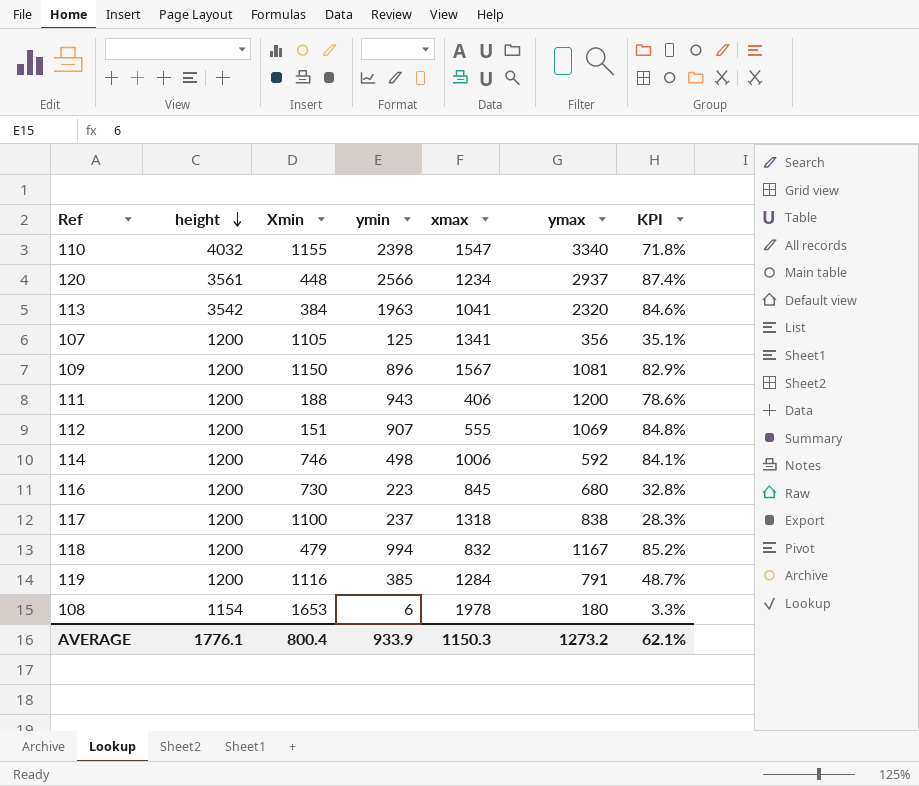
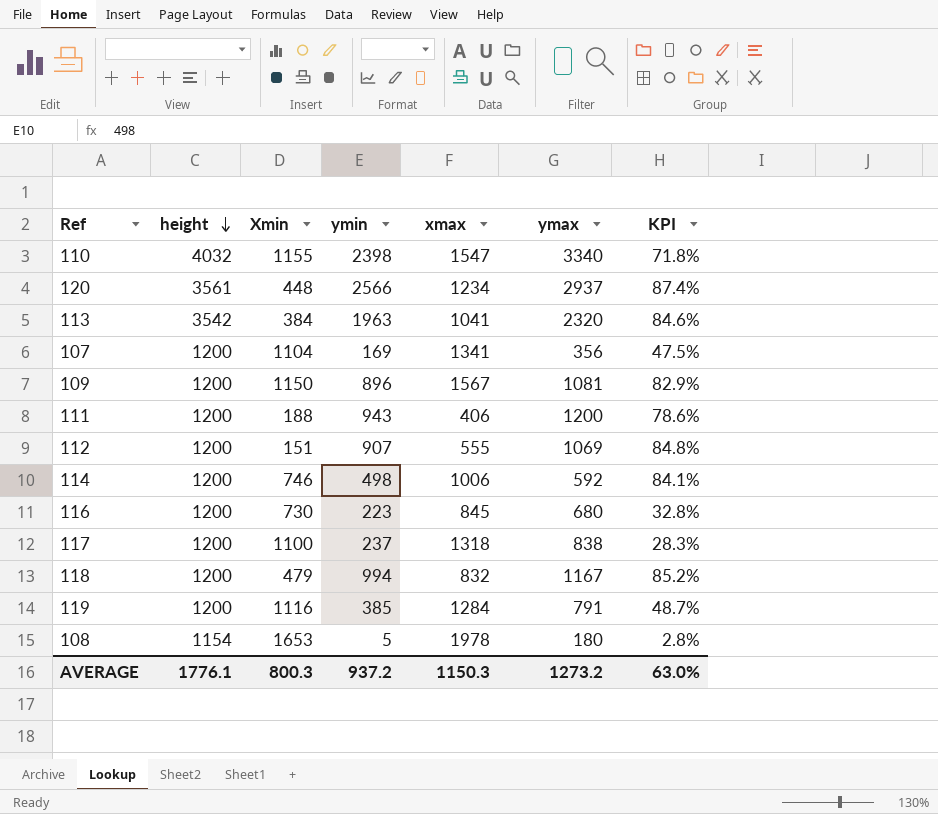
107 | Xmin: 1105 -> 1104
107 | ymin: 125 -> 169
107 | KPI: 35.1% -> 47.5%
108 | ymin: 6 -> 5
108 | KPI: 3.3% -> 2.8%
AVERAGE | Xmin: 800.4 -> 800.3
AVERAGE | ymin: 933.9 -> 937.2
AVERAGE | KPI: 62.1% -> 63.0%

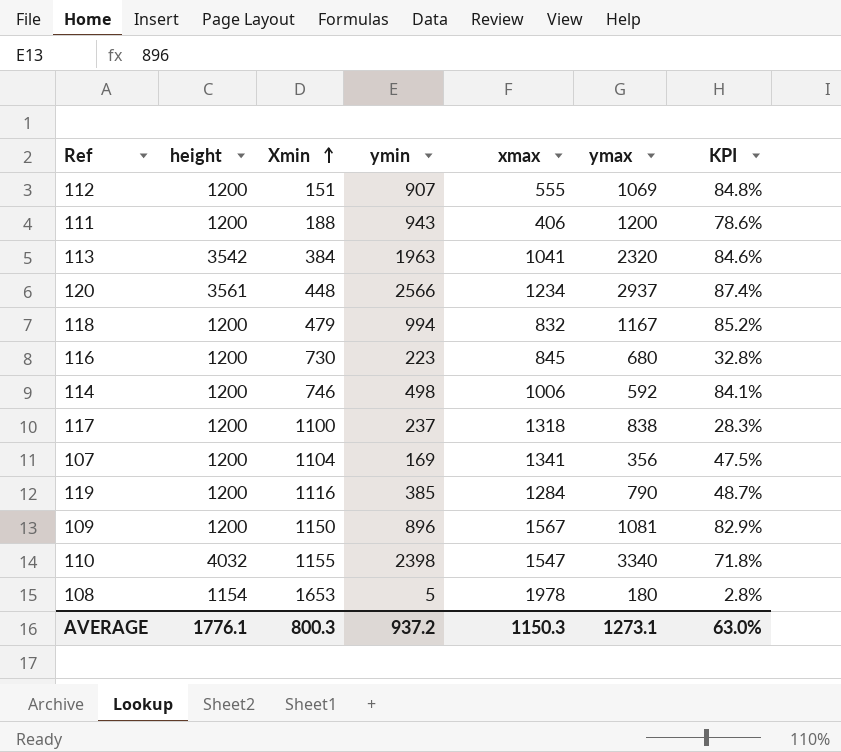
row order: height descending -> Xmin ascending
119 | ymax: 791 -> 790
AVERAGE | ymax: 1273.2 -> 1273.1

